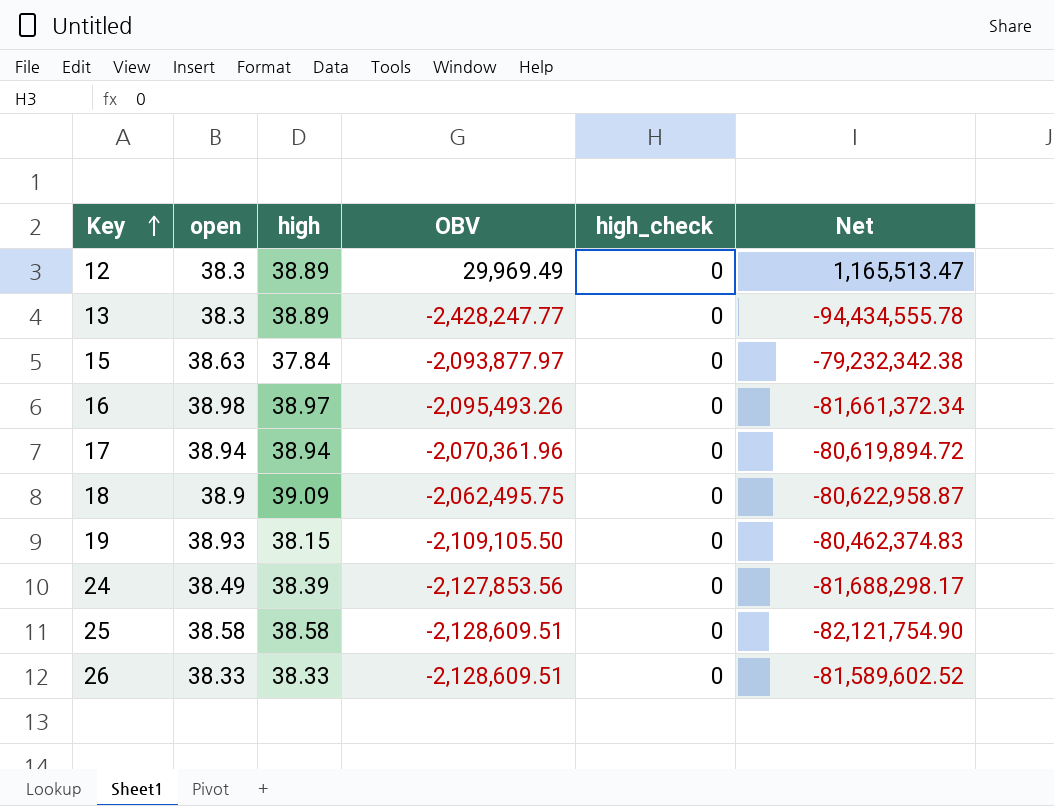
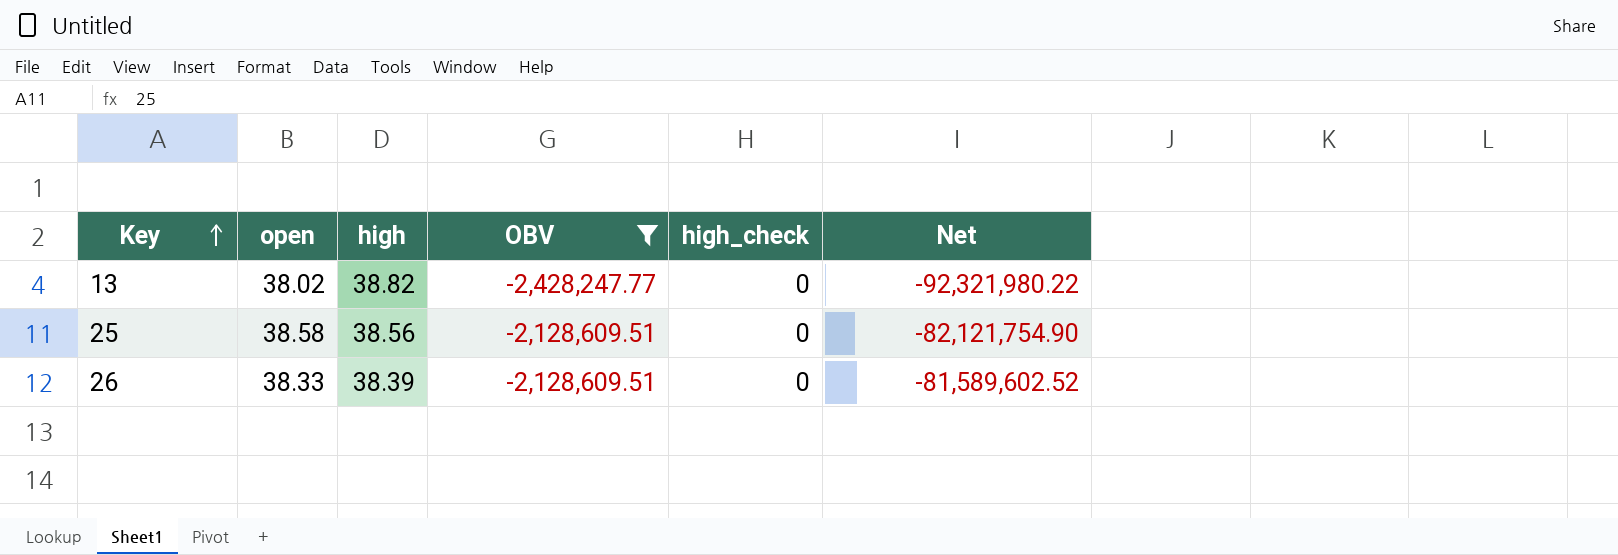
filter: none -> OBV <= -2,128,609.51
column Net | formula: [high] * [OBV] -> [open] * [OBV]
13 | open: 38.3 -> 38.02
13 | high: 38.89 -> 38.82
25 | high: 38.58 -> 38.56
26 | high: 38.33 -> 38.39

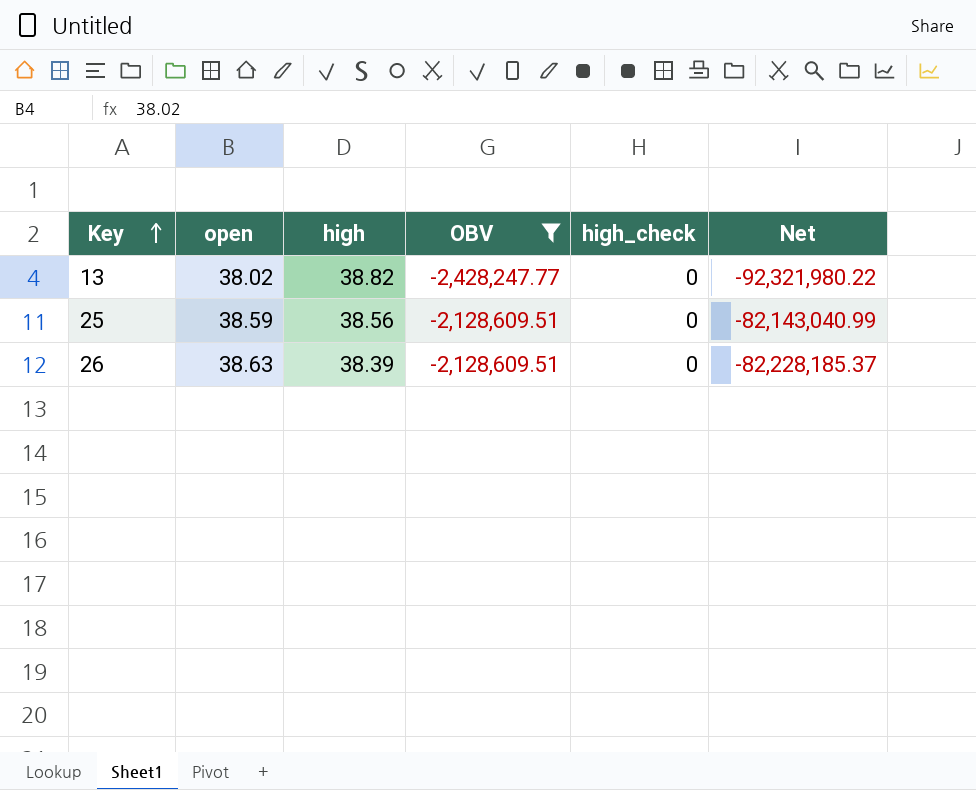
25 | open: 38.58 -> 38.59
25 | Net: -82,121,754.90 -> -82,143,040.99
26 | open: 38.33 -> 38.63
26 | Net: -81,589,602.52 -> -82,228,185.37

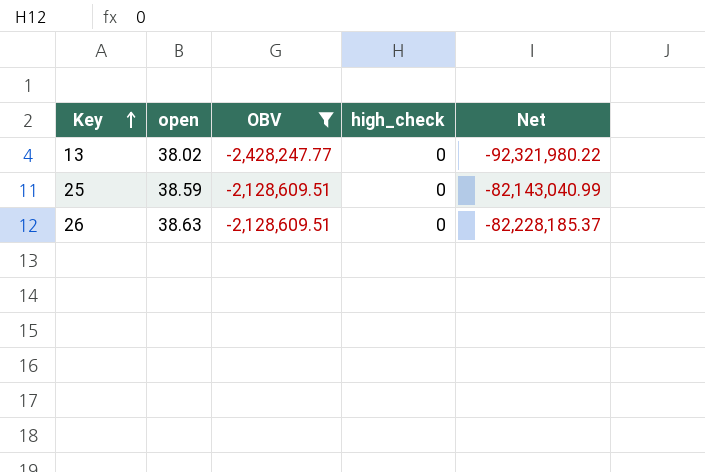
column high | position: 3 -> none

